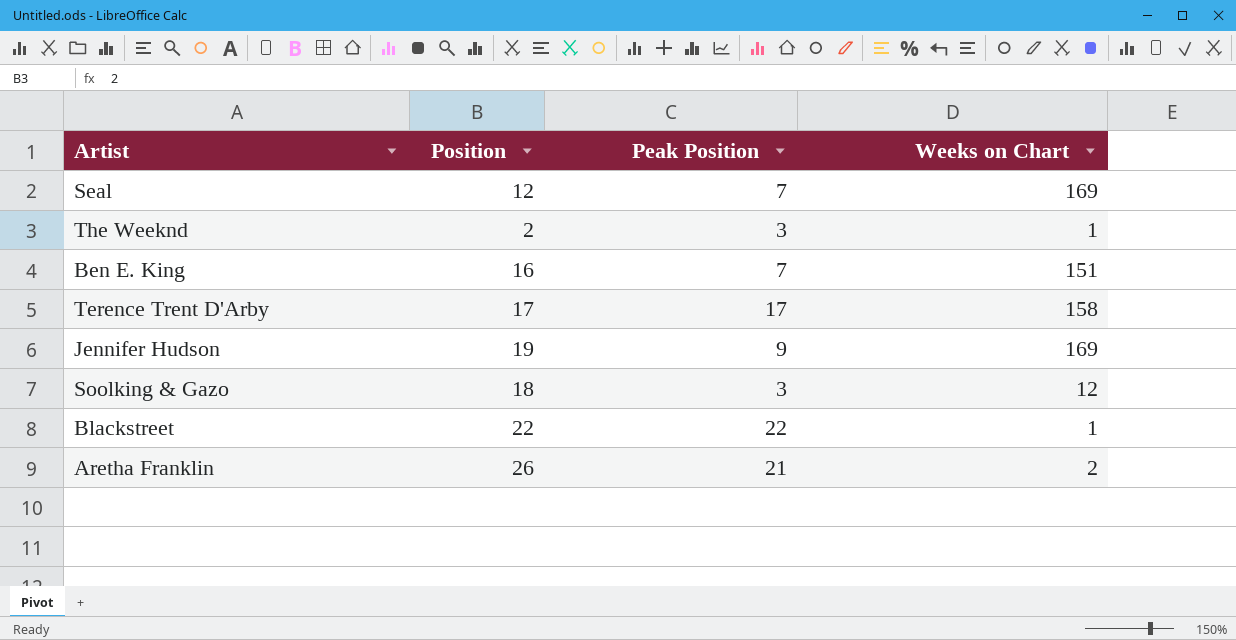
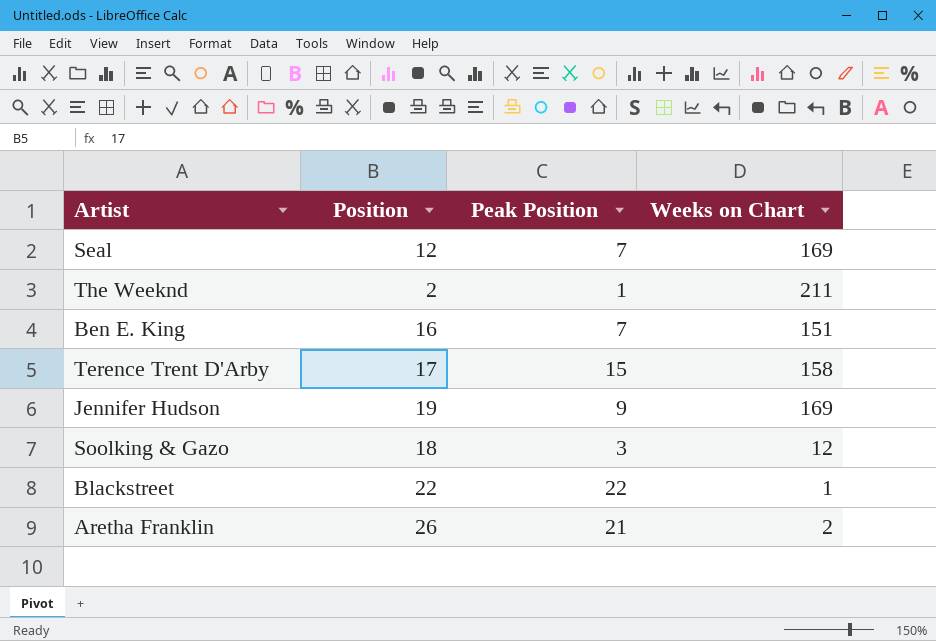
The Weeknd | Peak Position: 3 -> 1
The Weeknd | Weeks on Chart: 1 -> 211
Terence Trent D'Arby | Peak Position: 17 -> 15

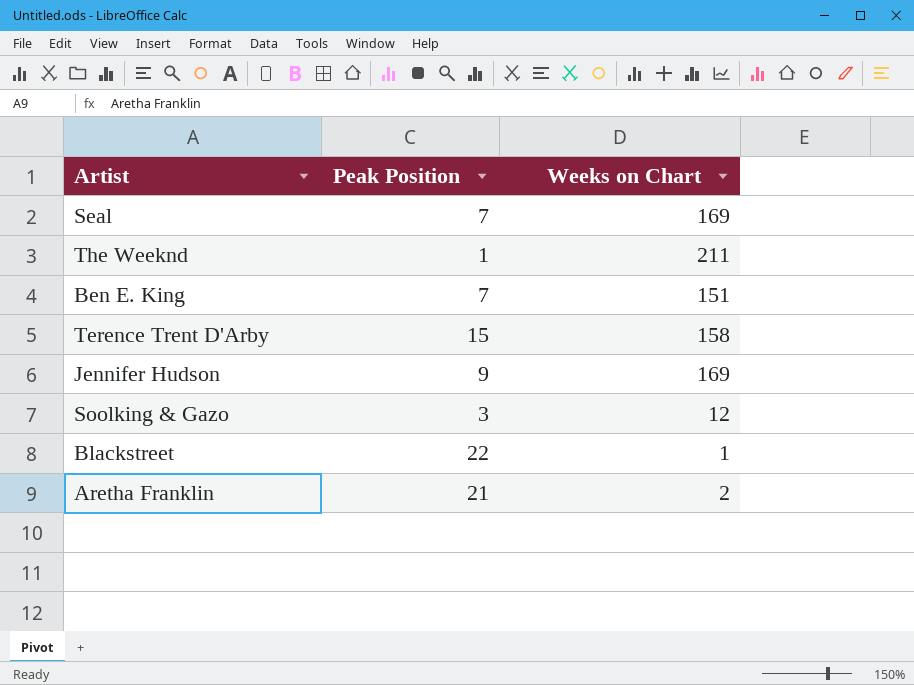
column Position | position: 2 -> none

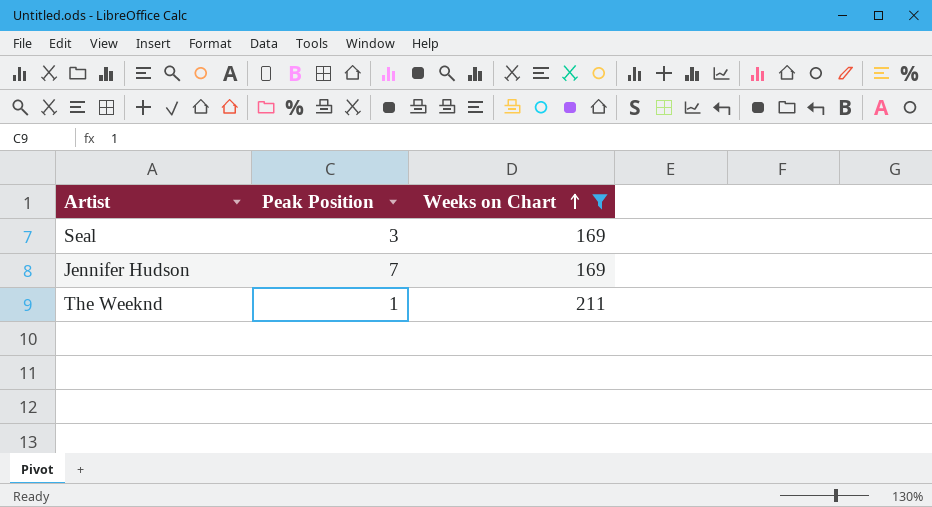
filter: none -> Weeks on Chart >= 169
row order: none -> Weeks on Chart ascending
Seal | Peak Position: 7 -> 3
Jennifer Hudson | Peak Position: 9 -> 7

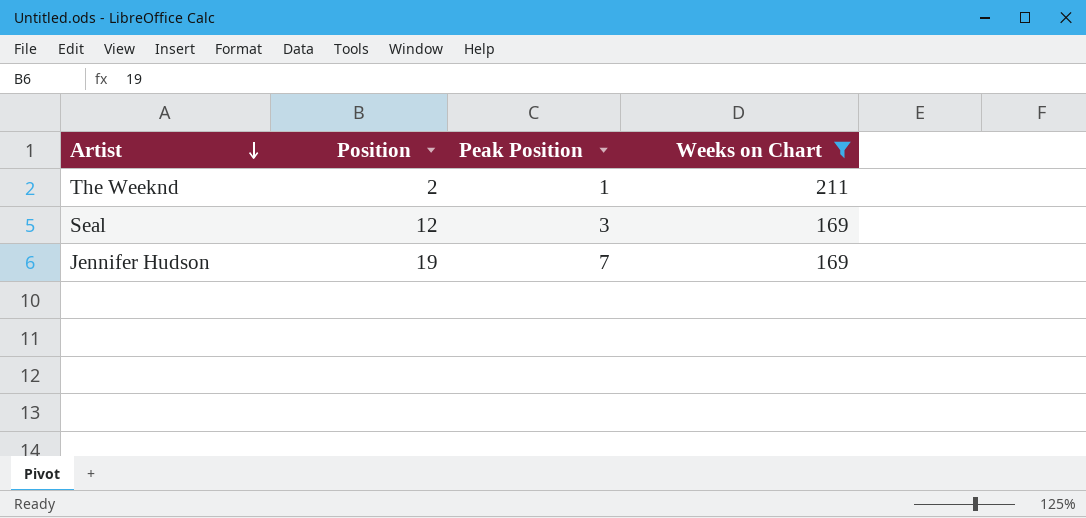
row order: Weeks on Chart ascending -> Artist descending
column Position | position: none -> 2

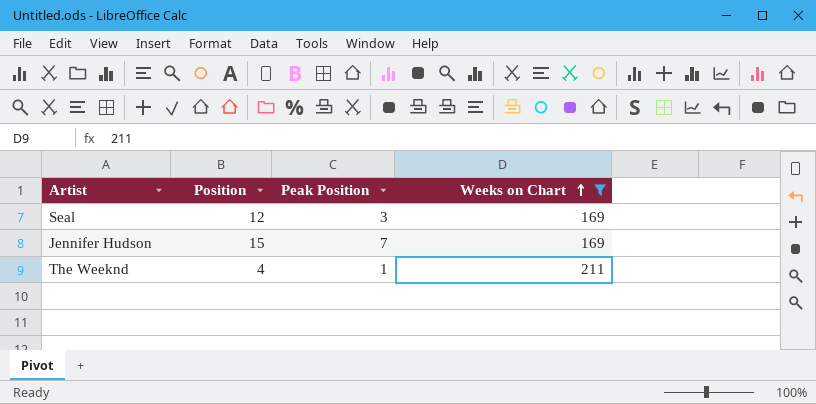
row order: Artist descending -> Weeks on Chart ascending
Jennifer Hudson | Position: 19 -> 15
The Weeknd | Position: 2 -> 4

